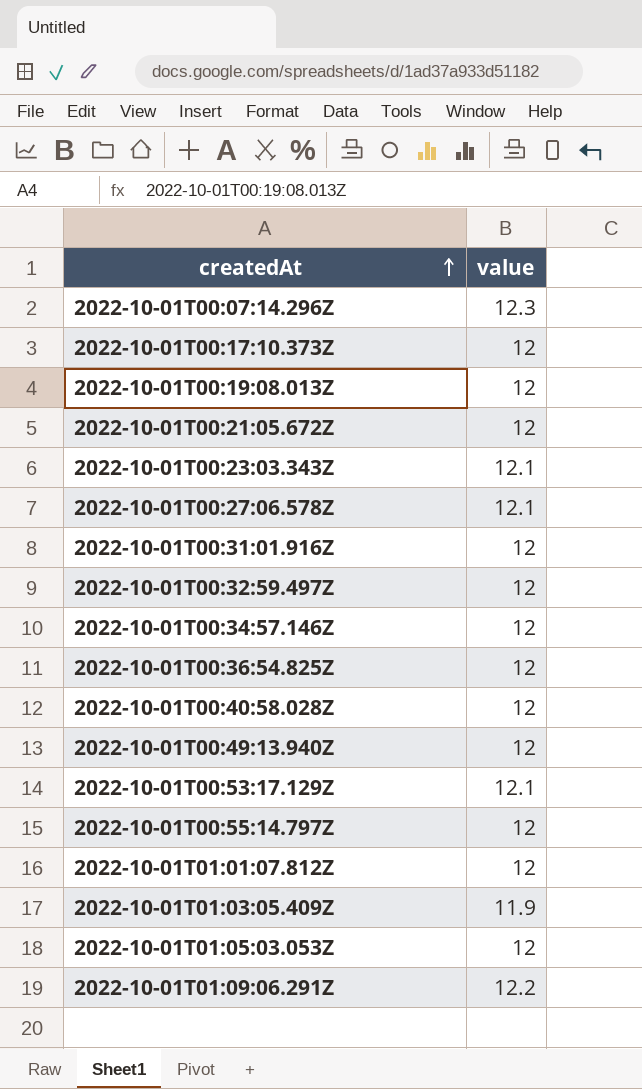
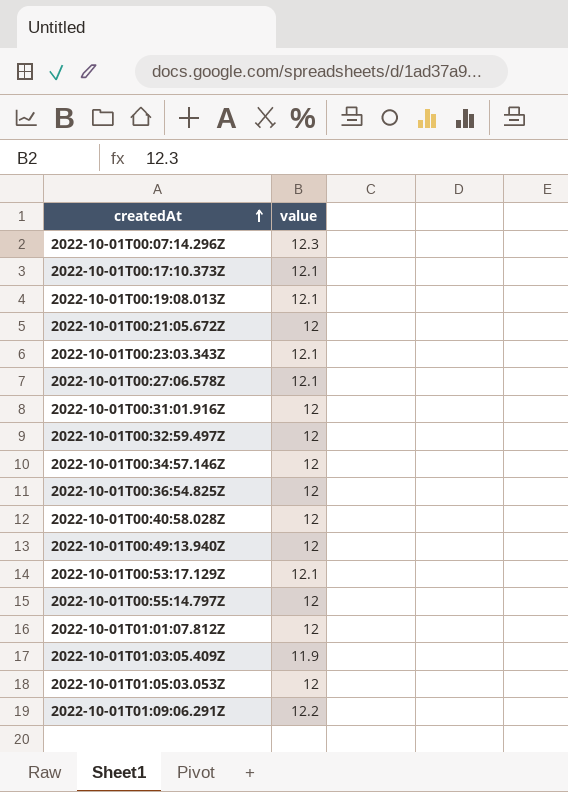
2022-10-01T00:17:10.373Z | value: 12 -> 12.1
2022-10-01T00:19:08.013Z | value: 12 -> 12.1

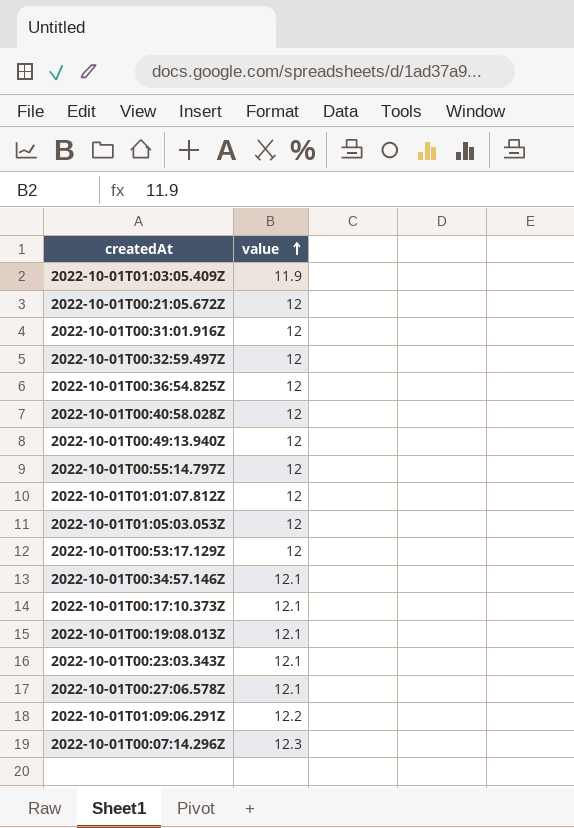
row order: createdAt ascending -> value ascending
2022-10-01T00:53:17.129Z | value: 12.1 -> 12
2022-10-01T00:34:57.146Z | value: 12 -> 12.1

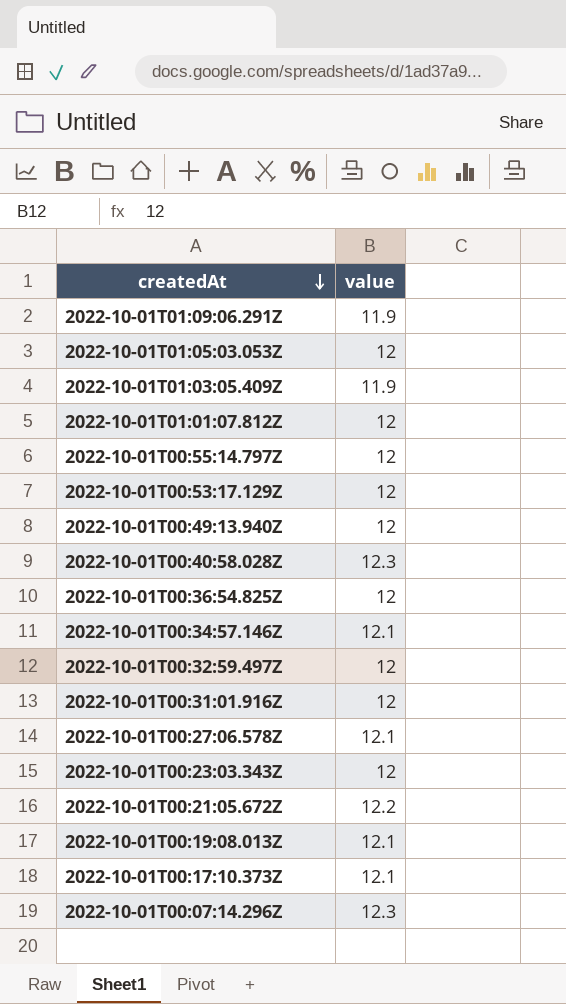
row order: value ascending -> createdAt descending
2022-10-01T01:09:06.291Z | value: 12.2 -> 11.9
2022-10-01T00:40:58.028Z | value: 12 -> 12.3
2022-10-01T00:23:03.343Z | value: 12.1 -> 12
2022-10-01T00:21:05.672Z | value: 12 -> 12.2

